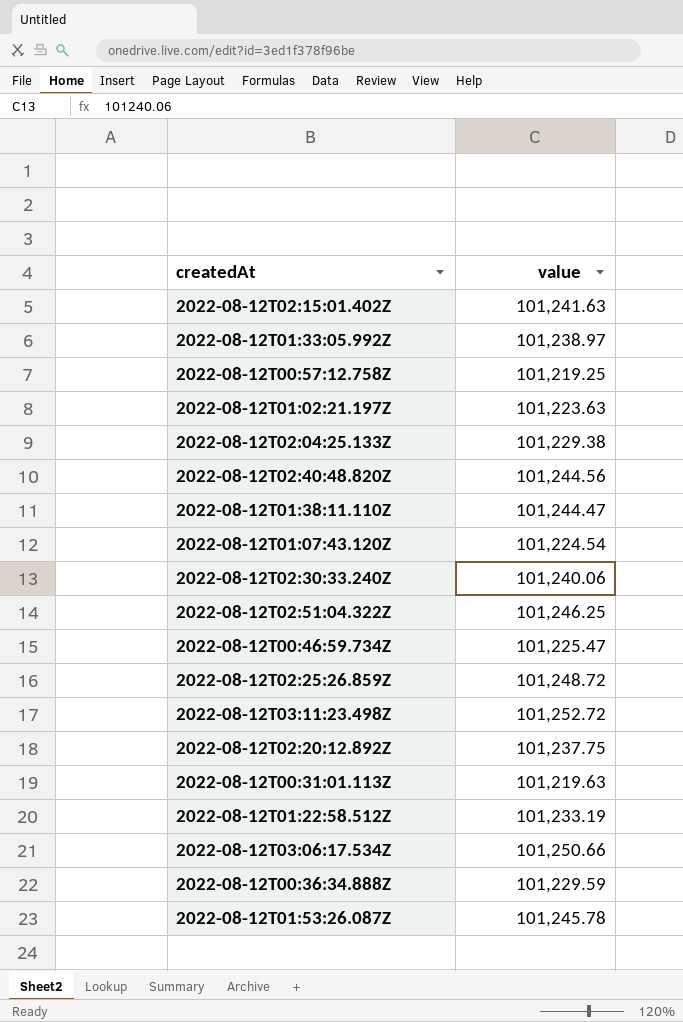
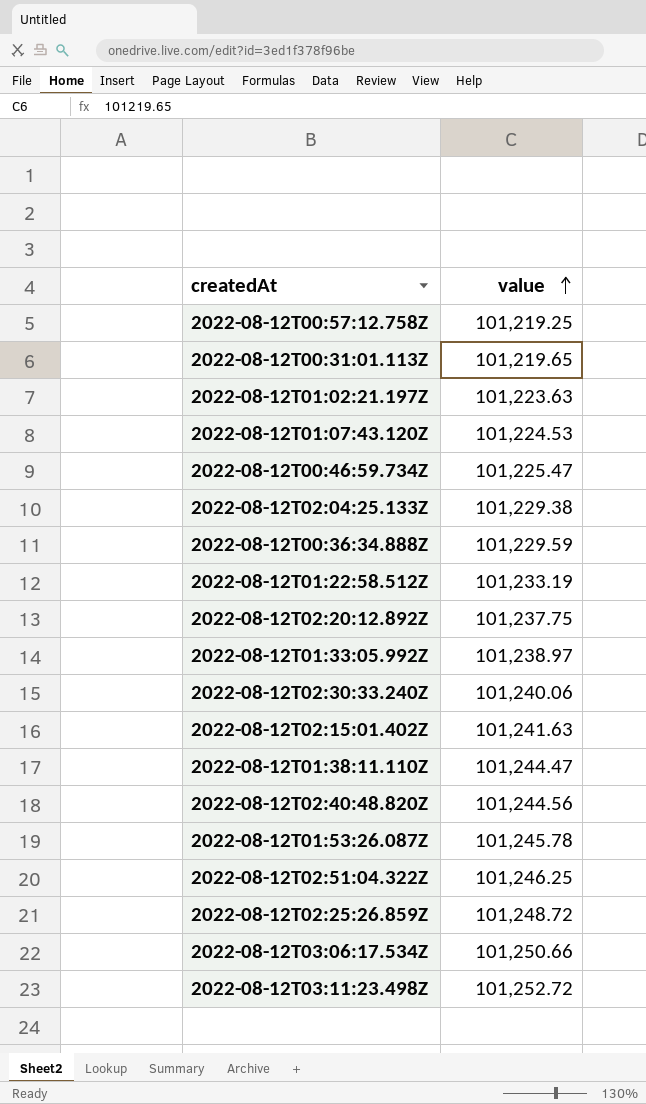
row order: none -> value ascending
2022-08-12T00:31:01.113Z | value: 101,219.63 -> 101,219.65
2022-08-12T01:07:43.120Z | value: 101,224.54 -> 101,224.53

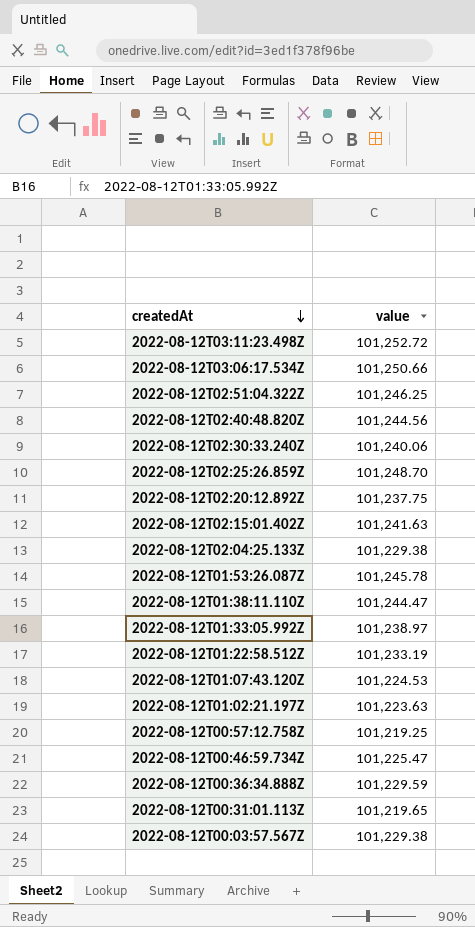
row order: value ascending -> createdAt descending
2022-08-12T02:25:26.859Z | value: 101,248.72 -> 101,248.70
row 2022-08-12T00:03:57.567Z: none -> 101,229.38

